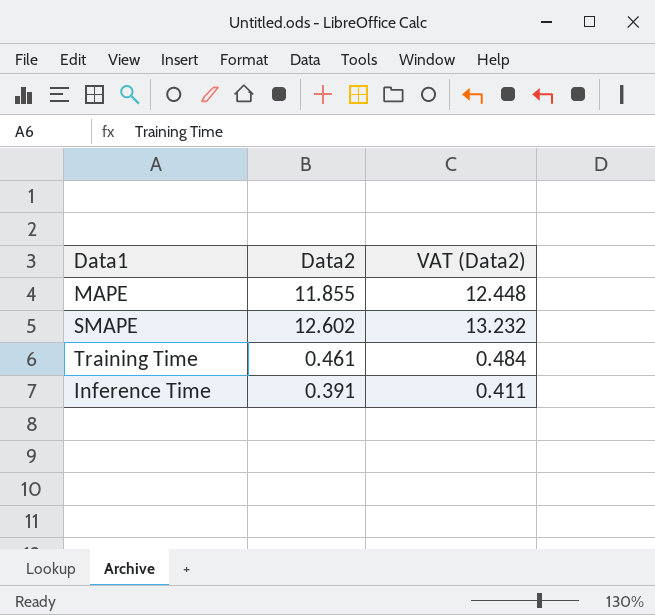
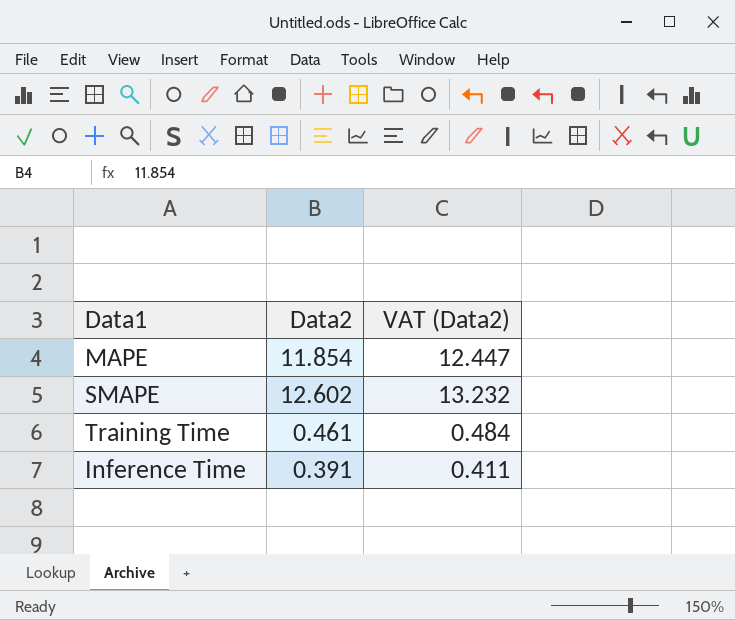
MAPE | Data2: 11.855 -> 11.854
MAPE | VAT (Data2): 12.448 -> 12.447

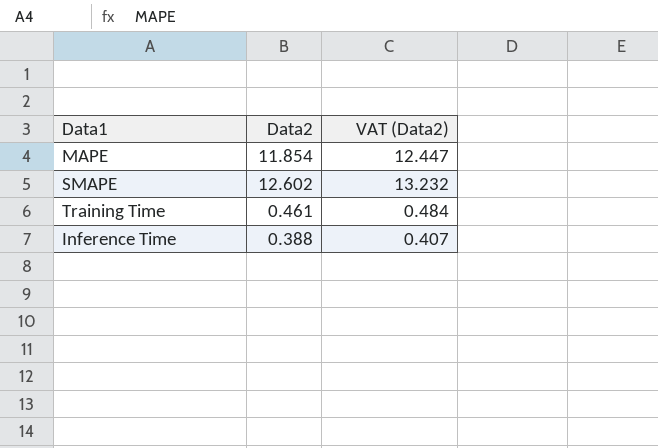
Inference Time | Data2: 0.391 -> 0.388
Inference Time | VAT (Data2): 0.411 -> 0.407

